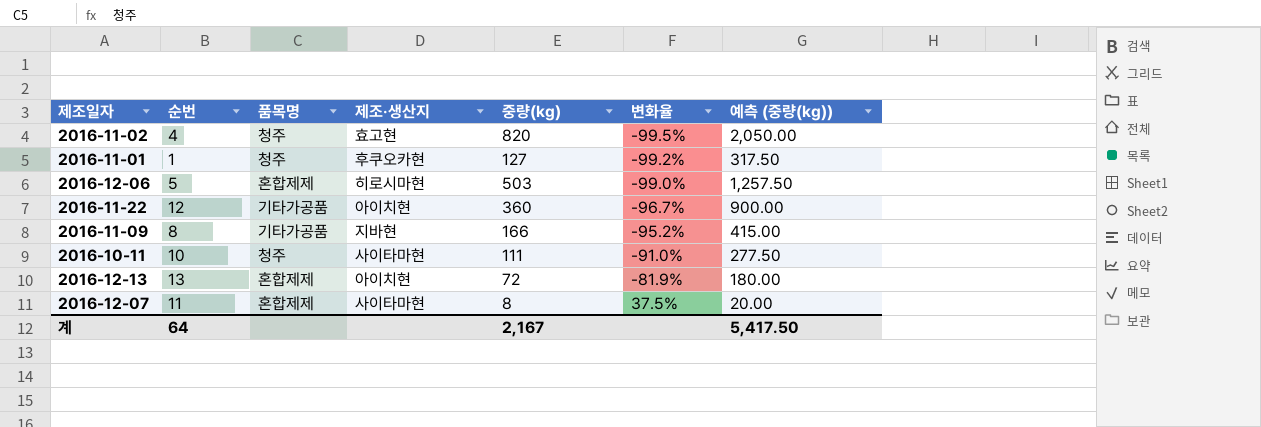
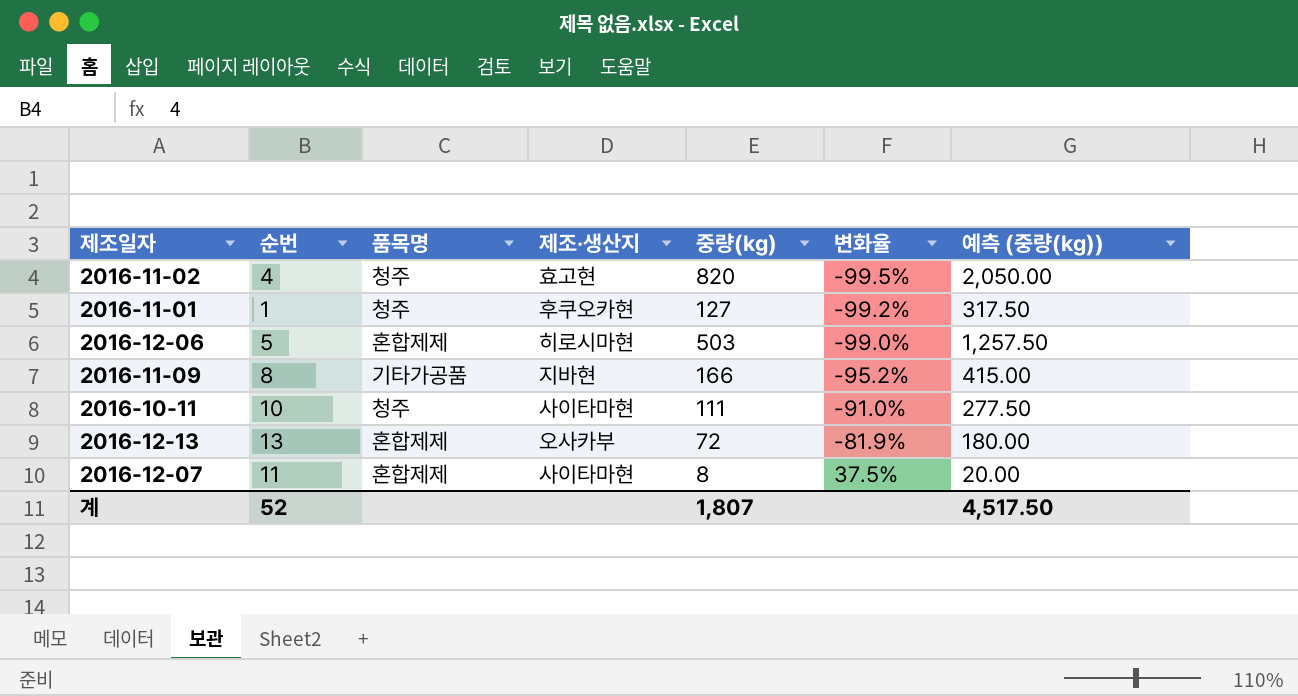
row 2016-11-22: 12 | 기타가공품 | 아이치현 | 360 | -96.7% | 900.00 -> none
2016-12-13 | 제조·생산지: 아이치현 -> 오사카부
계 | 순번: 64 -> 52
계 | 중량(kg): 2,167 -> 1,807
계 | 예측 (중량(kg)): 5,417.50 -> 4,517.50

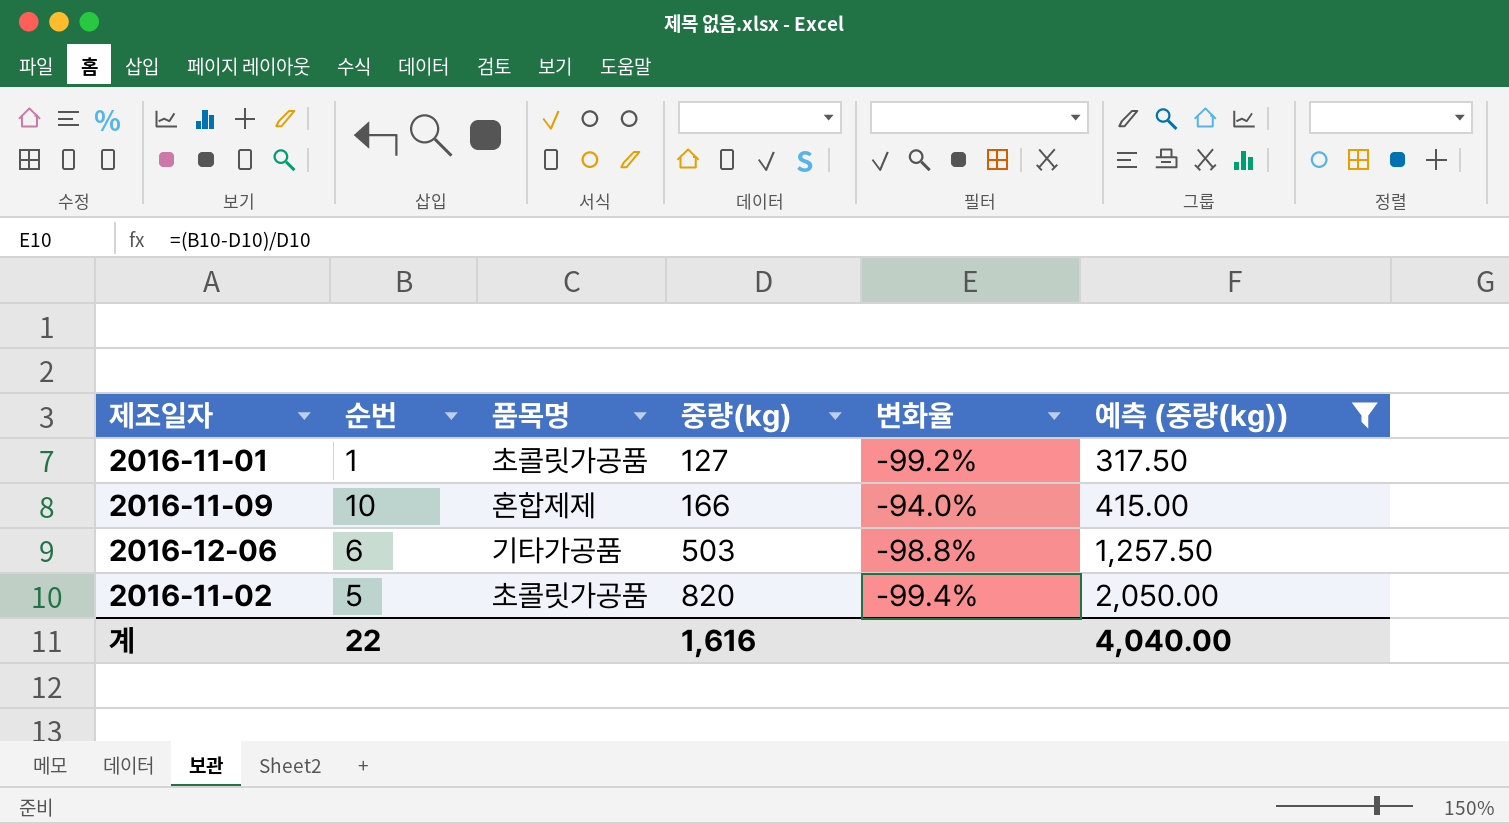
filter: none -> 예측 (중량(kg)) >= 317.50
row order: 변화율 ascending -> 중량(kg) ascending
column 제조·생산지 | position: 4 -> none
2016-11-01 | 품목명: 청주 -> 초콜릿가공품
2016-11-09 | 순번: 8 -> 10
2016-11-09 | 품목명: 기타가공품 -> 혼합제제
2016-11-09 | 변화율: -95.2% -> -94.0%
2016-12-06 | 순번: 5 -> 6
2016-12-06 | 품목명: 혼합제제 -> 기타가공품
2016-12-06 | 변화율: -99.0% -> -98.8%
2016-11-02 | 순번: 4 -> 5
2016-11-02 | 품목명: 청주 -> 초콜릿가공품
2016-11-02 | 변화율: -99.5% -> -99.4%
계 | 순번: 52 -> 22
계 | 중량(kg): 1,807 -> 1,616
계 | 예측 (중량(kg)): 4,517.50 -> 4,040.00

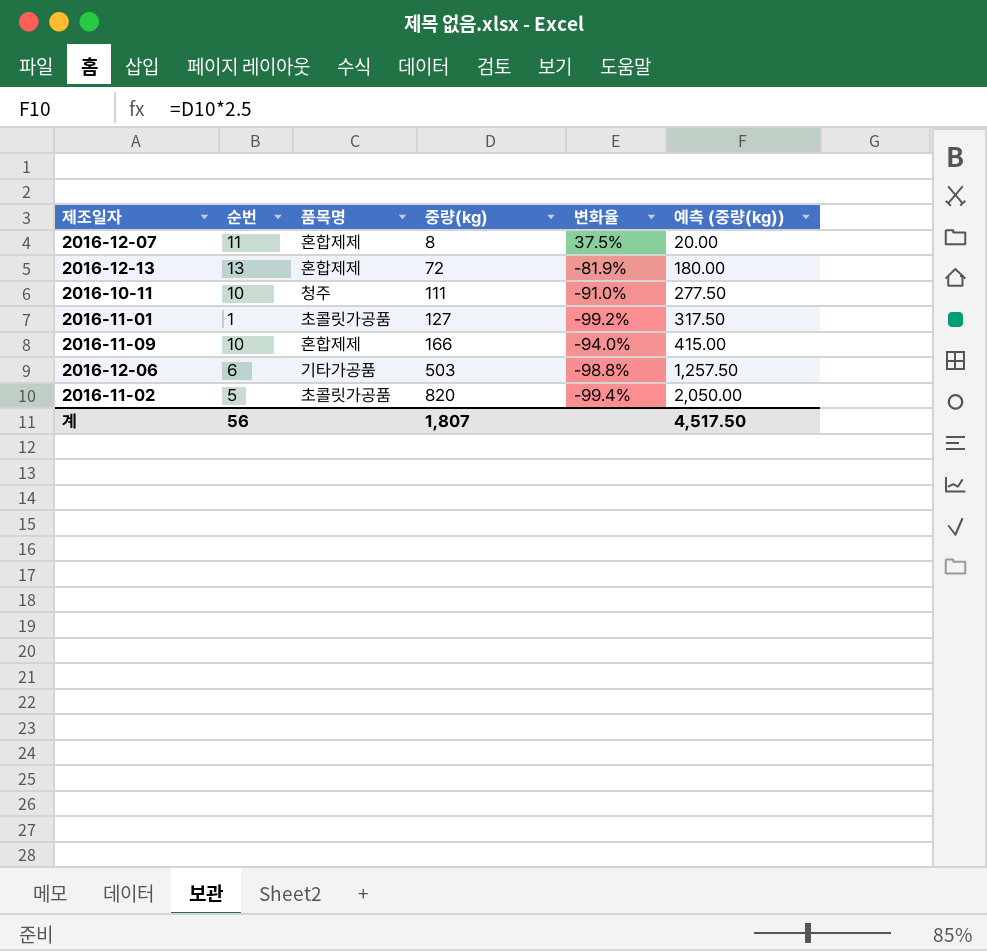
filter: 예측 (중량(kg)) >= 317.50 -> none
계 | 순번: 22 -> 56
계 | 중량(kg): 1,616 -> 1,807
계 | 예측 (중량(kg)): 4,040.00 -> 4,517.50

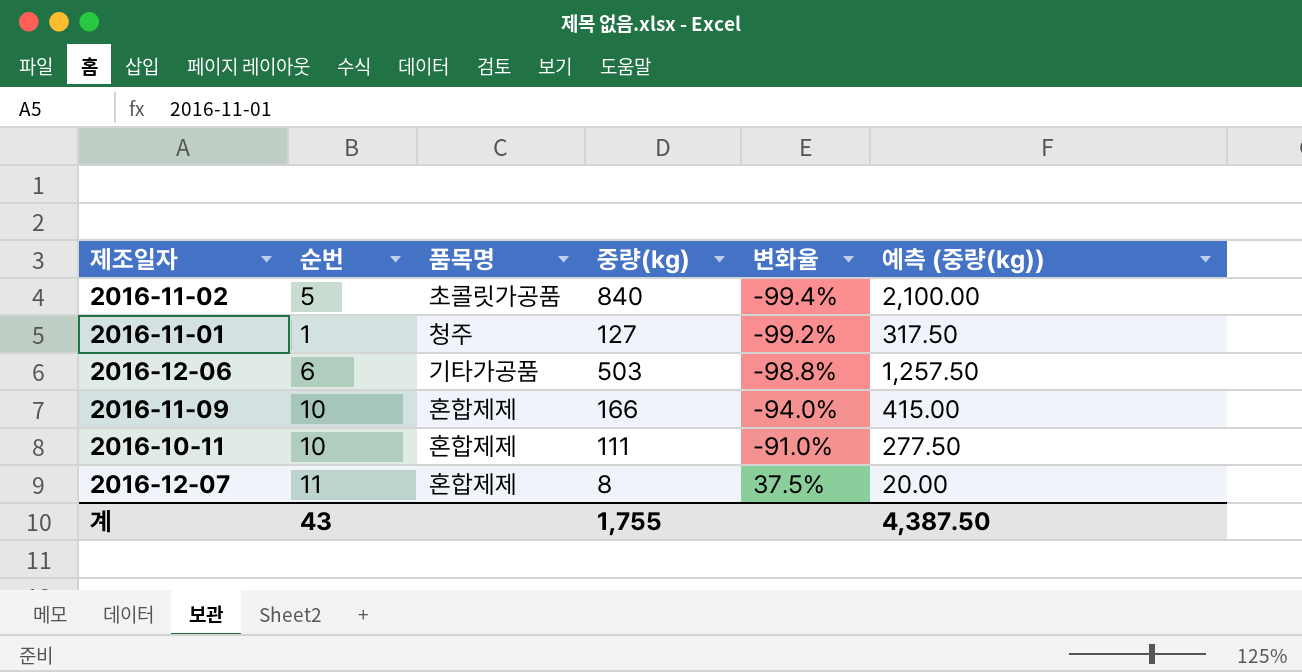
row order: 중량(kg) ascending -> 변화율 ascending
row 2016-12-13: 13 | 혼합제제 | 72 | -81.9% | 180.00 -> none
2016-11-02 | 중량(kg): 820 -> 840
2016-11-02 | 예측 (중량(kg)): 2,050.00 -> 2,100.00
2016-11-01 | 품목명: 초콜릿가공품 -> 청주
2016-10-11 | 품목명: 청주 -> 혼합제제
계 | 순번: 56 -> 43
계 | 중량(kg): 1,807 -> 1,755
계 | 예측 (중량(kg)): 4,517.50 -> 4,387.50

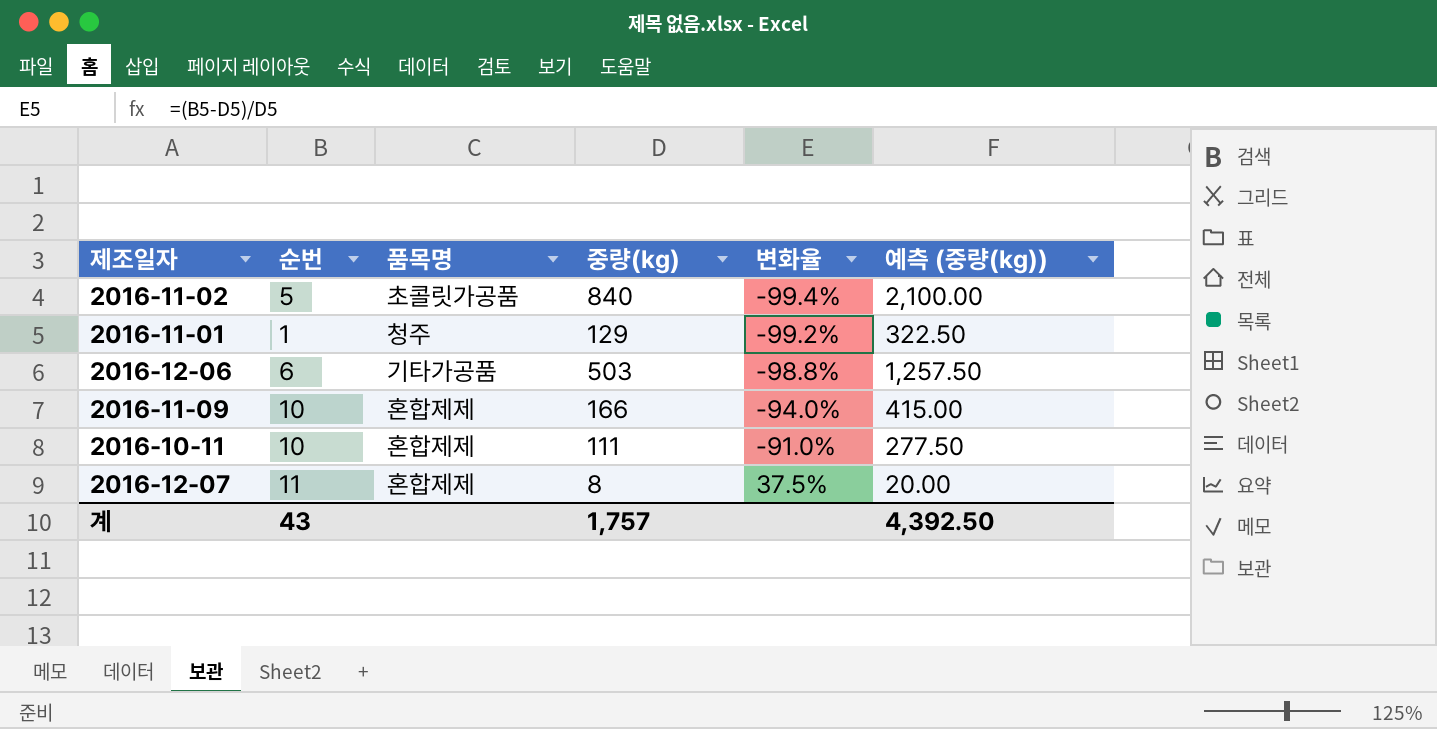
2016-11-01 | 중량(kg): 127 -> 129
2016-11-01 | 예측 (중량(kg)): 317.50 -> 322.50
계 | 중량(kg): 1,755 -> 1,757
계 | 예측 (중량(kg)): 4,387.50 -> 4,392.50

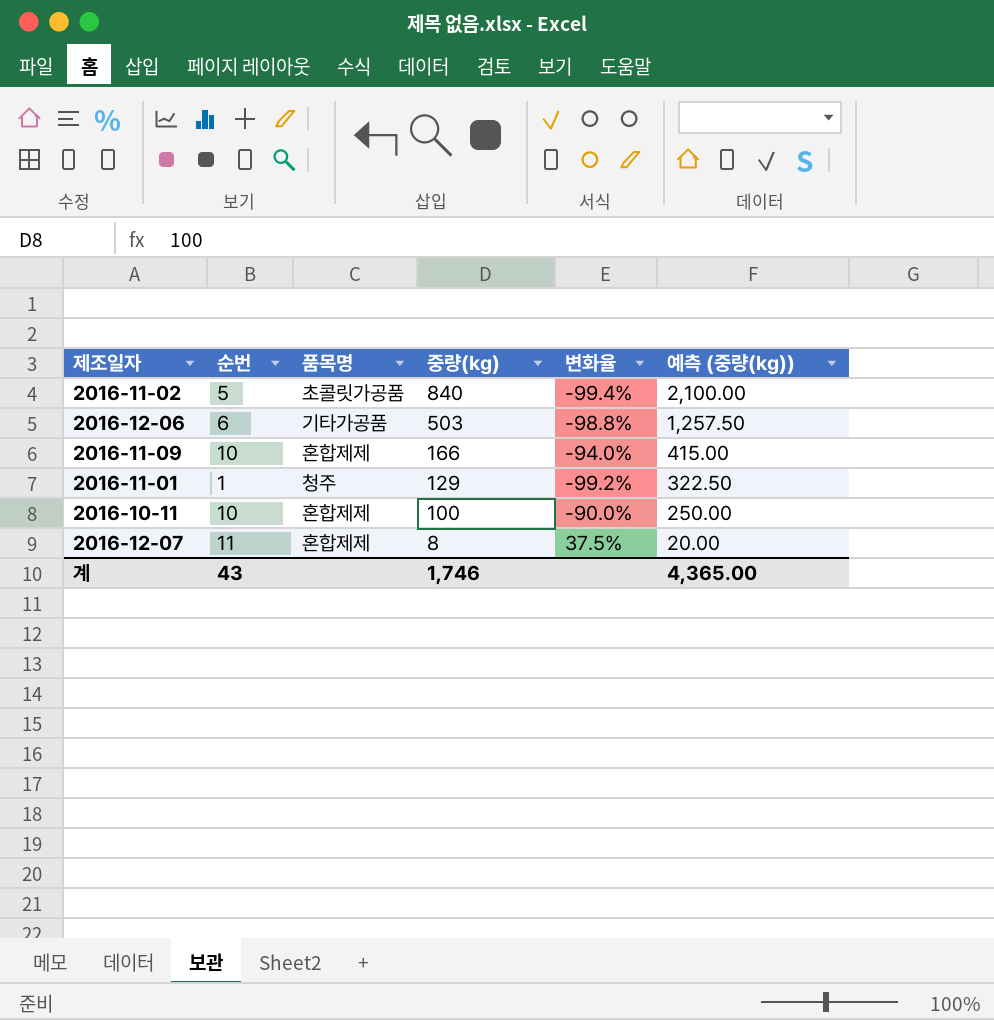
row order: 변화율 ascending -> 중량(kg) descending
2016-10-11 | 중량(kg): 111 -> 100
2016-10-11 | 변화율: -91.0% -> -90.0%
2016-10-11 | 예측 (중량(kg)): 277.50 -> 250.00
계 | 중량(kg): 1,757 -> 1,746
계 | 예측 (중량(kg)): 4,392.50 -> 4,365.00

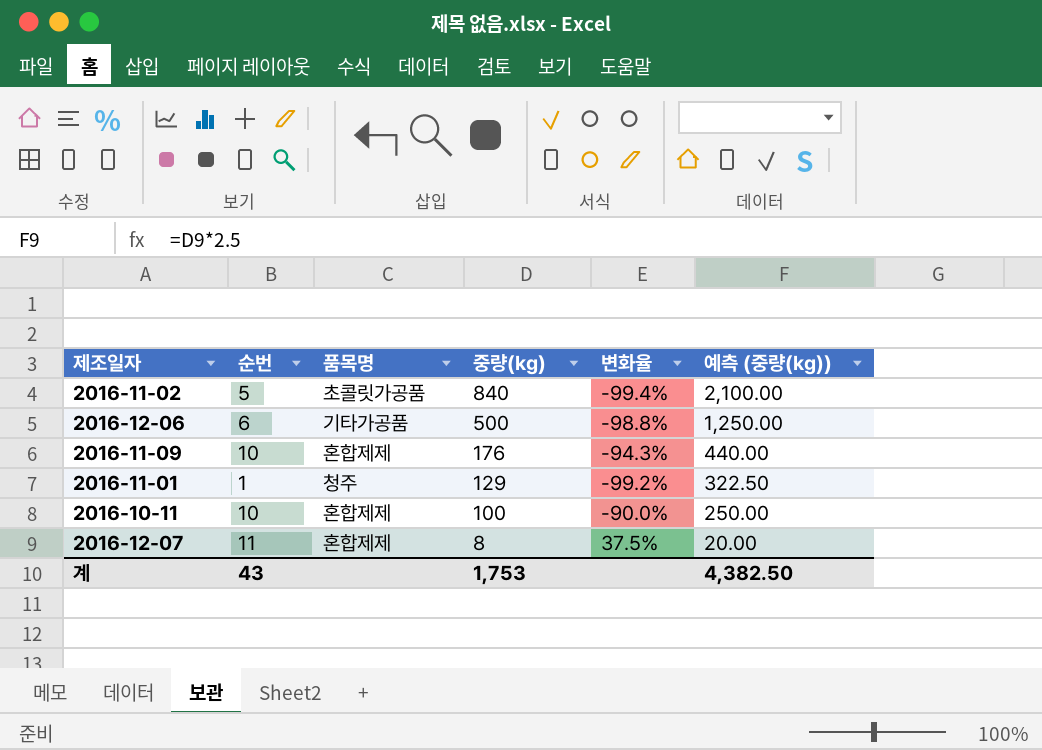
2016-12-06 | 중량(kg): 503 -> 500
2016-12-06 | 예측 (중량(kg)): 1,257.50 -> 1,250.00
2016-11-09 | 중량(kg): 166 -> 176
2016-11-09 | 변화율: -94.0% -> -94.3%
2016-11-09 | 예측 (중량(kg)): 415.00 -> 440.00
계 | 중량(kg): 1,746 -> 1,753
계 | 예측 (중량(kg)): 4,365.00 -> 4,382.50

